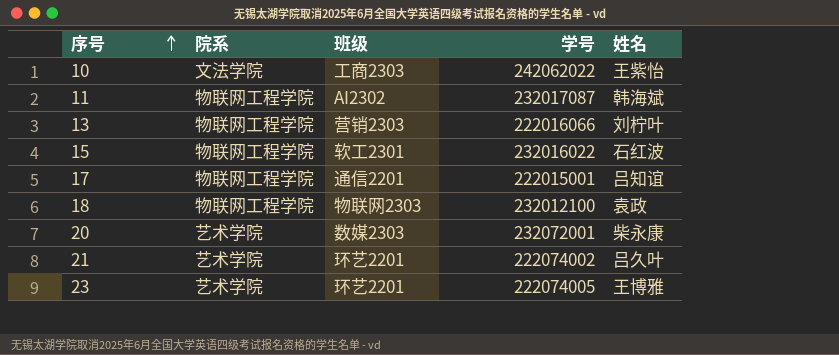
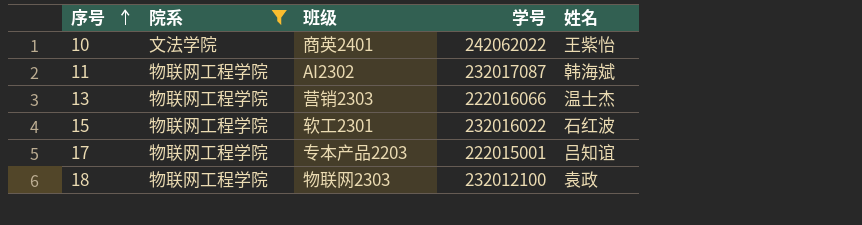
filter: none -> 院系 != 艺术学院
10 | 班级: 工商2303 -> 商英2401
13 | 姓名: 刘柠叶 -> 温士杰
17 | 班级: 通信2201 -> 专本产品2203

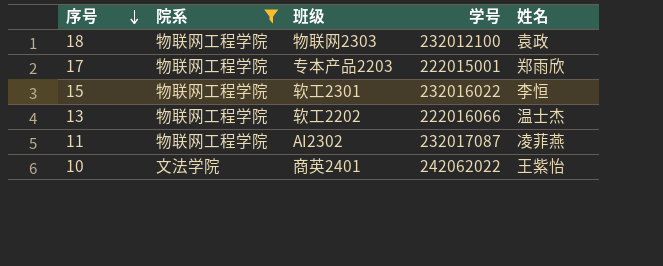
row order: 序号 ascending -> 序号 descending
17 | 姓名: 吕知谊 -> 郑雨欣
15 | 姓名: 石红波 -> 李恒
13 | 班级: 营销2303 -> 软工2202
11 | 姓名: 韩海斌 -> 凌菲燕

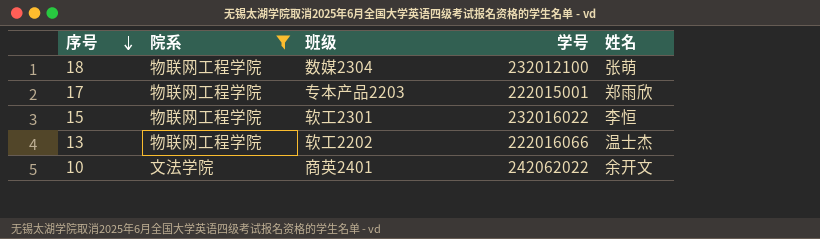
row 11: 物联网工程学院 | AI2302 | 232017087 | 凌菲燕 -> none
18 | 班级: 物联网2303 -> 数媒2304
18 | 姓名: 袁政 -> 张萌
10 | 姓名: 王紫怡 -> 余开文

